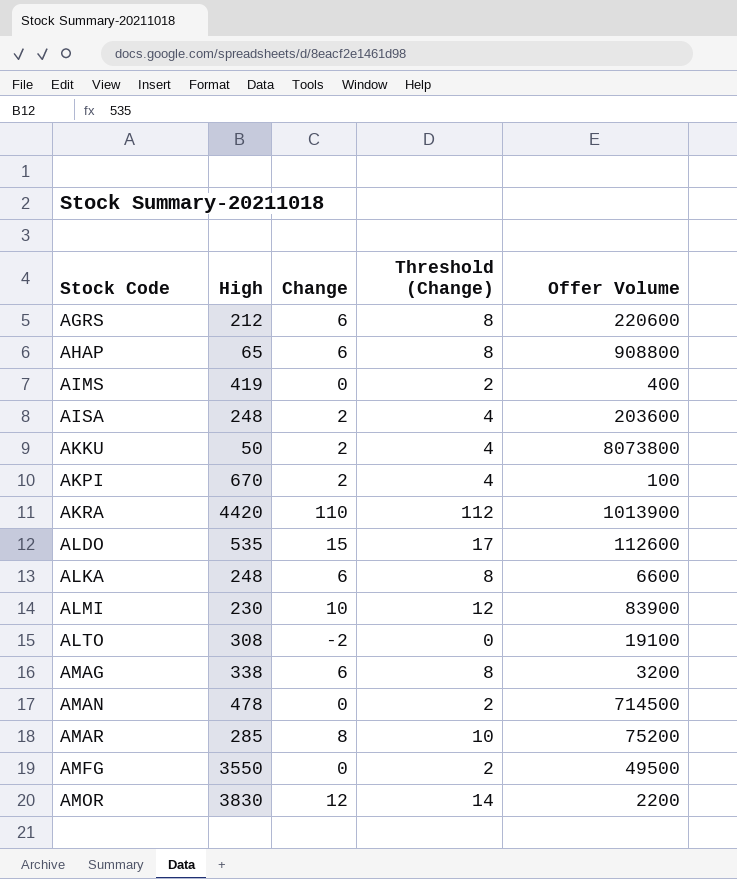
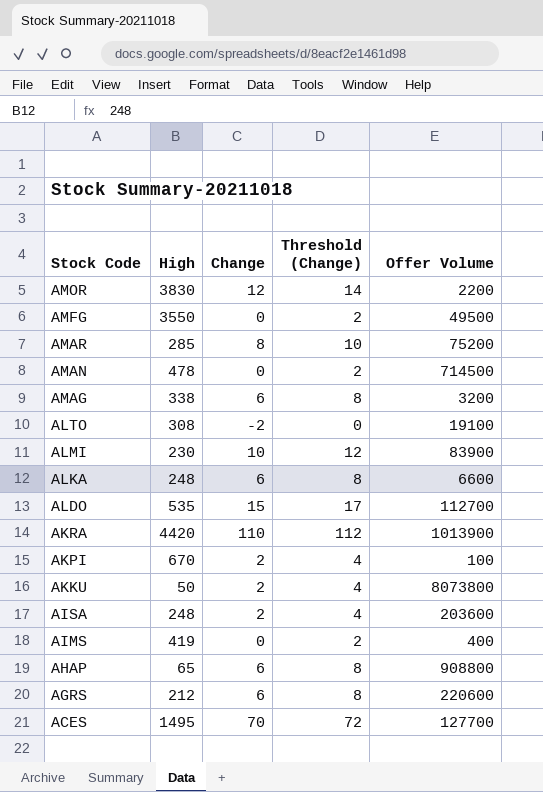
row order: Stock Code ascending -> Stock Code descending
ALDO | Offer Volume: 112600 -> 112700
row ACES: none -> 1495 | 70 | 72 | 127700

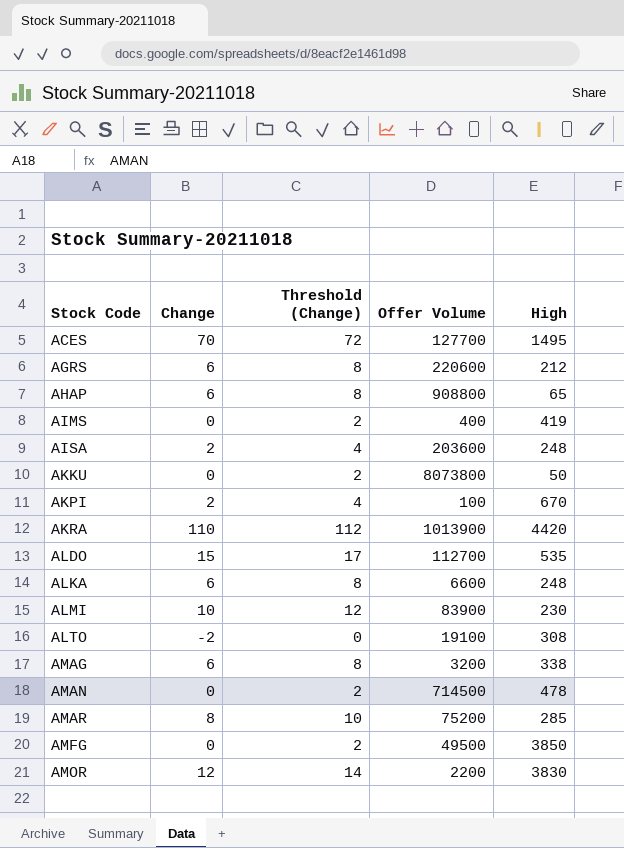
row order: Stock Code descending -> Stock Code ascending
column High | position: 2 -> 5
AKKU | Change: 2 -> 0
AKKU | Threshold (Change): 4 -> 2
AMFG | High: 3550 -> 3850

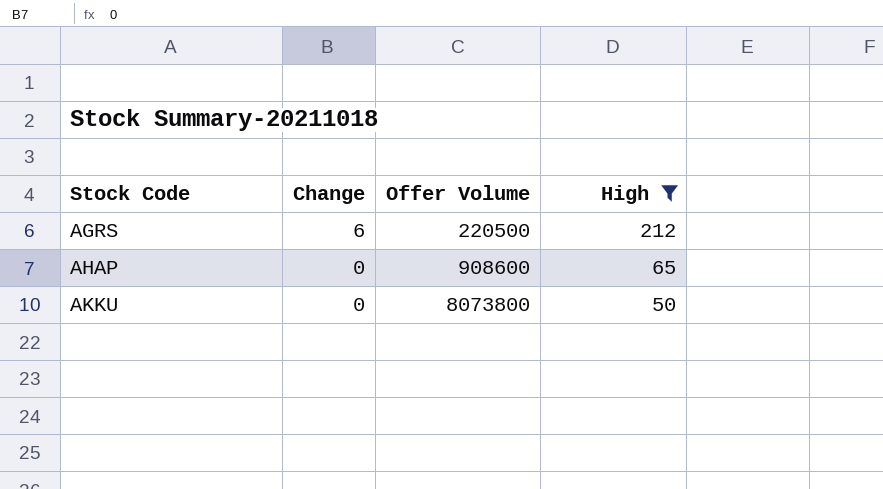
filter: none -> High <= 212
column Threshold (Change) | formula: [Change] + 2 -> none
AGRS | Offer Volume: 220600 -> 220500
AHAP | Change: 6 -> 0
AHAP | Offer Volume: 908800 -> 908600

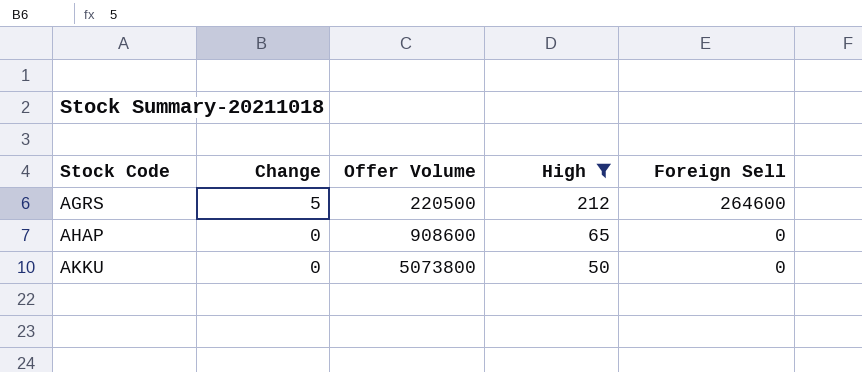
column Foreign Sell | position: none -> 5
AGRS | Change: 6 -> 5
AKKU | Offer Volume: 8073800 -> 5073800

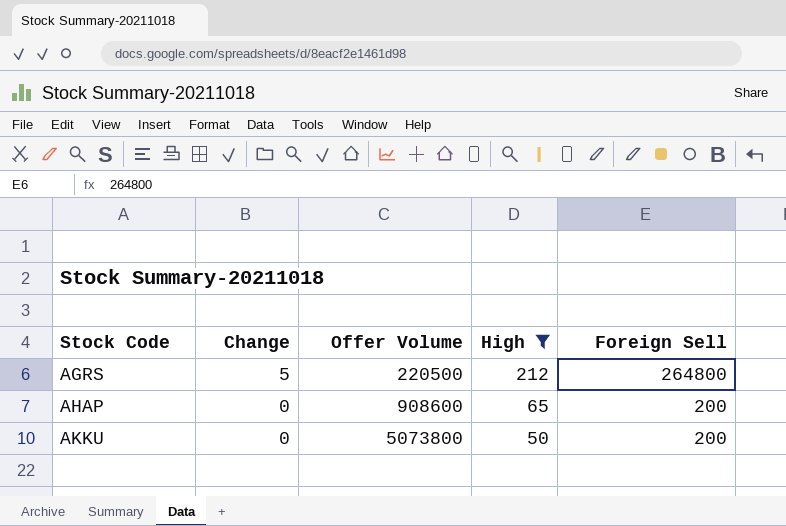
AGRS | Foreign Sell: 264600 -> 264800
AHAP | Foreign Sell: 0 -> 200
AKKU | Foreign Sell: 0 -> 200

